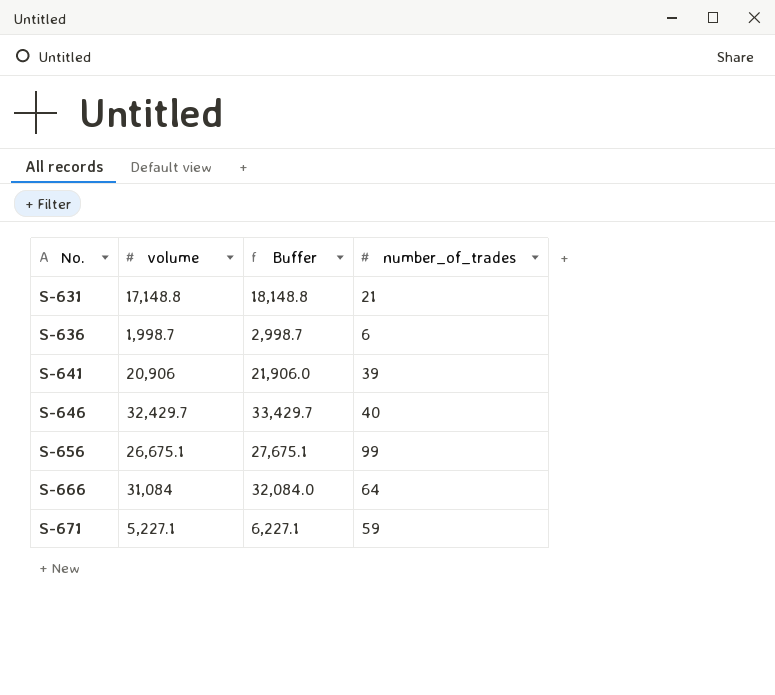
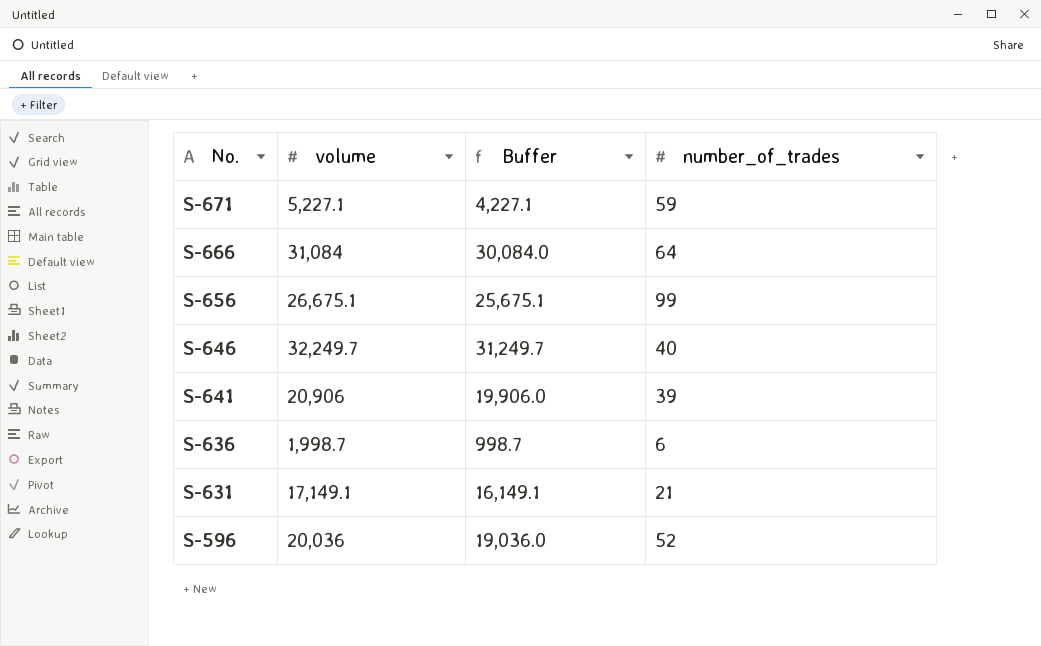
row order: No. ascending -> No. descending
column Buffer | formula: [volume] + 1000 -> [volume] - 1000
S-646 | volume: 32,429.7 -> 32,249.7
S-631 | volume: 17,148.8 -> 17,149.1
row S-596: none -> 20,036 | 19,036.0 | 52

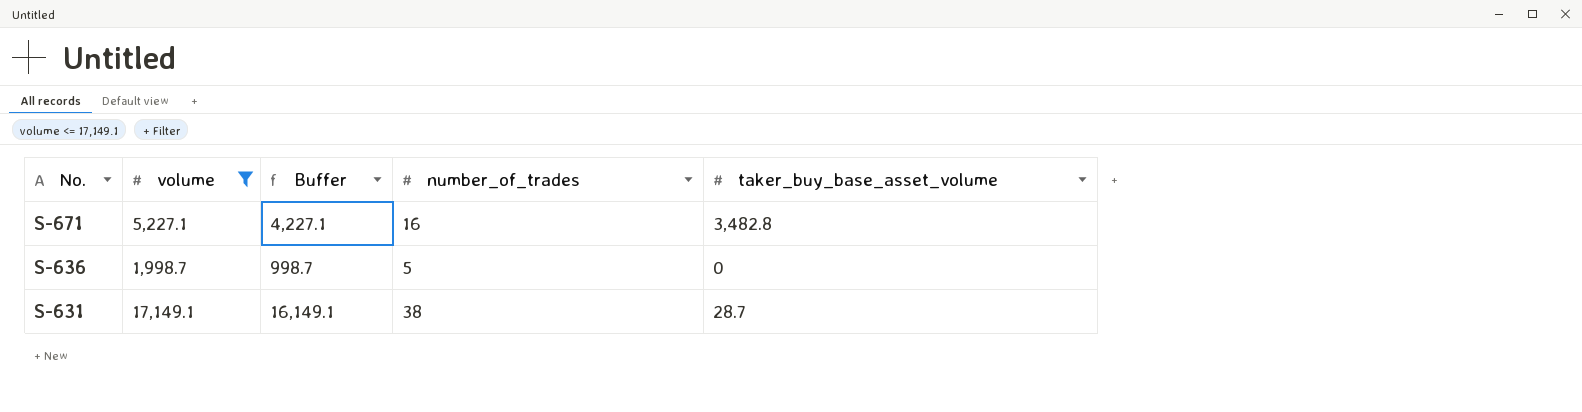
filter: none -> volume <= 17,149.1
column taker_buy_base_asset_volume | position: none -> 5
S-671 | number_of_trades: 59 -> 16
S-636 | number_of_trades: 6 -> 5
S-631 | number_of_trades: 21 -> 38

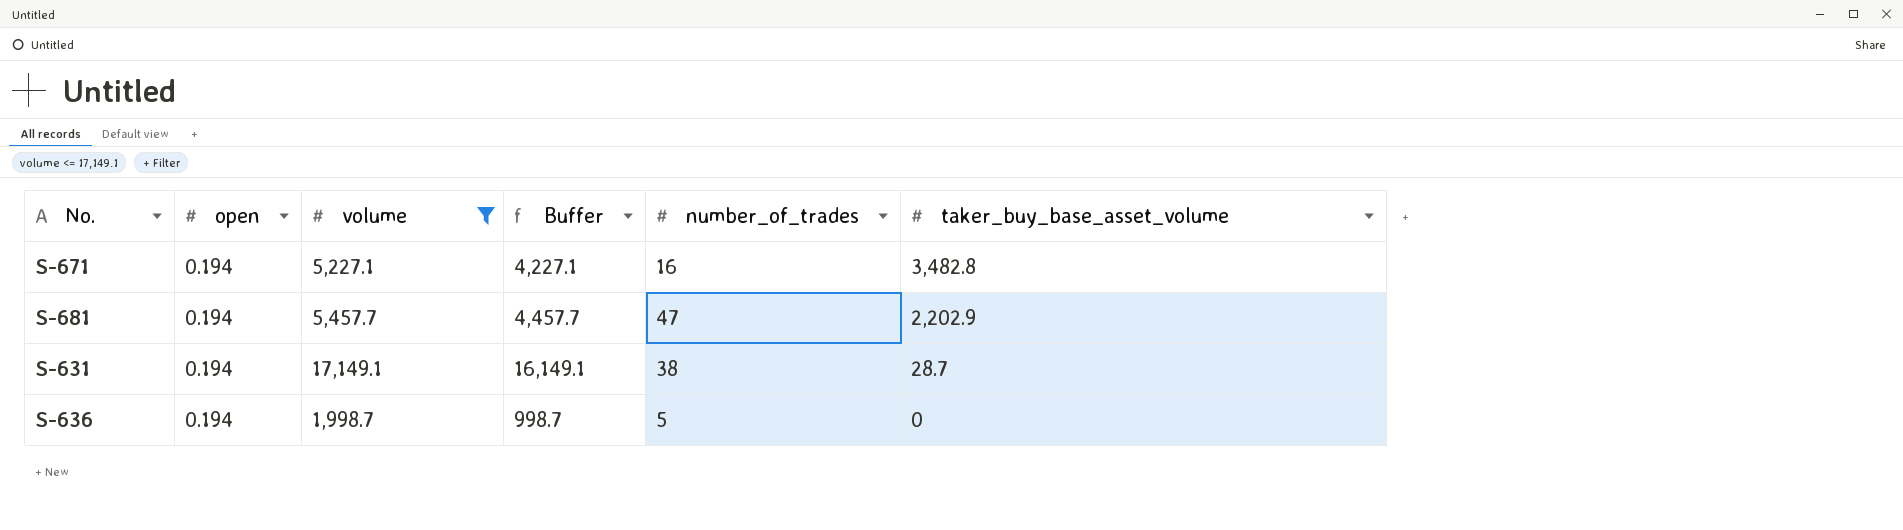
row order: No. descending -> taker_buy_base_asset_volume descending
column open | position: none -> 2
row S-681: none -> 0.194 | 5,457.7 | 4,457.7 | 47 | 2,202.9

